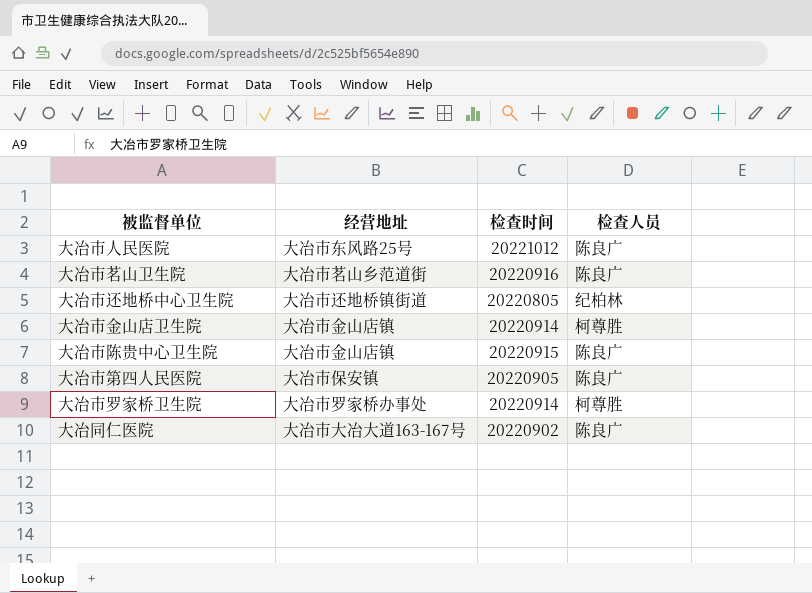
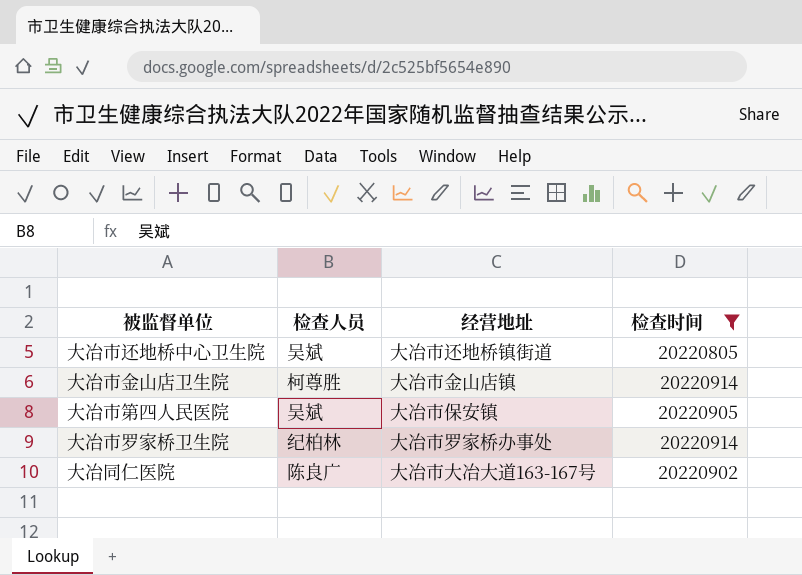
filter: none -> 检查时间 <= 20220914
column 检查人员 | position: 4 -> 2
大冶市还地桥中心卫生院 | 检查人员: 纪柏林 -> 吴斌
大冶市第四人民医院 | 检查人员: 陈良广 -> 吴斌
大冶市罗家桥卫生院 | 检查人员: 柯尊胜 -> 纪柏林

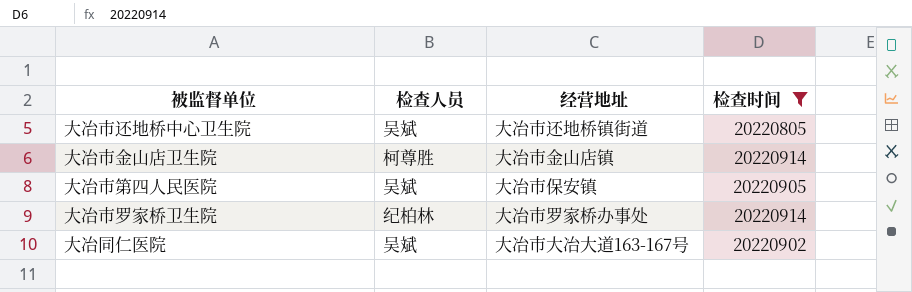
大冶同仁医院 | 检查人员: 陈良广 -> 吴斌

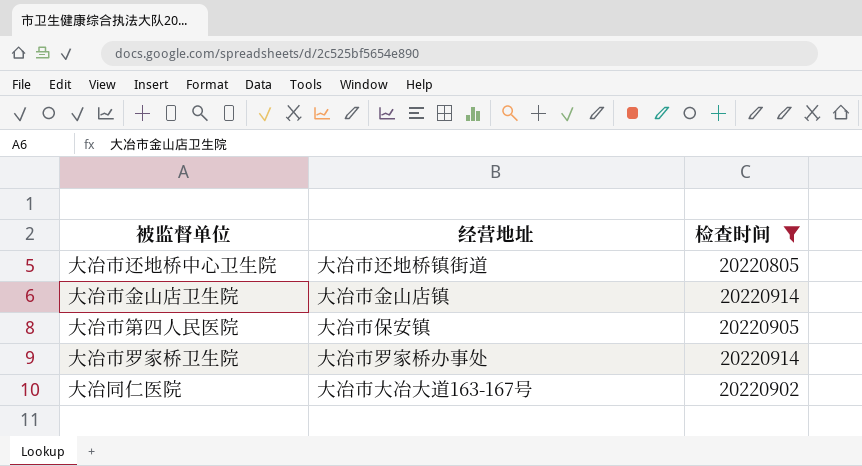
column 检查人员 | position: 2 -> none

